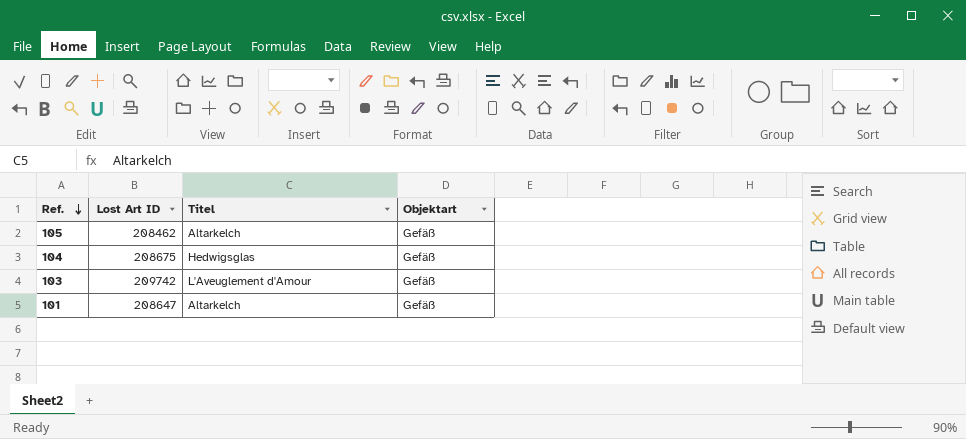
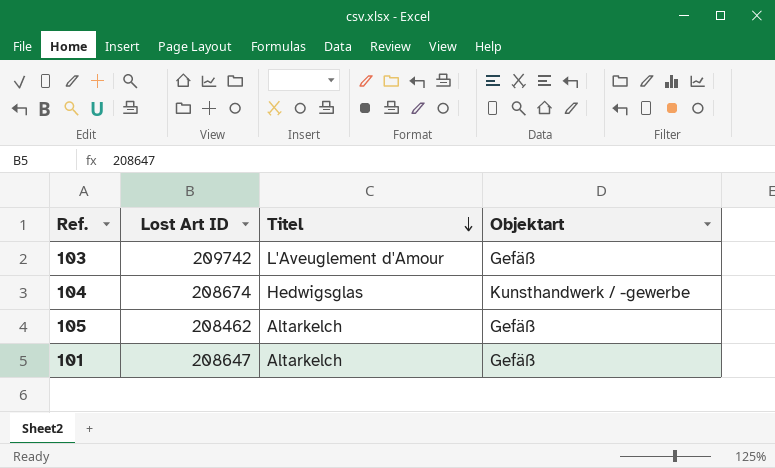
row order: Ref. descending -> Titel descending
104 | Lost Art ID: 208675 -> 208674
104 | Objektart: Gefäß -> Kunsthandwerk / -gewerbe

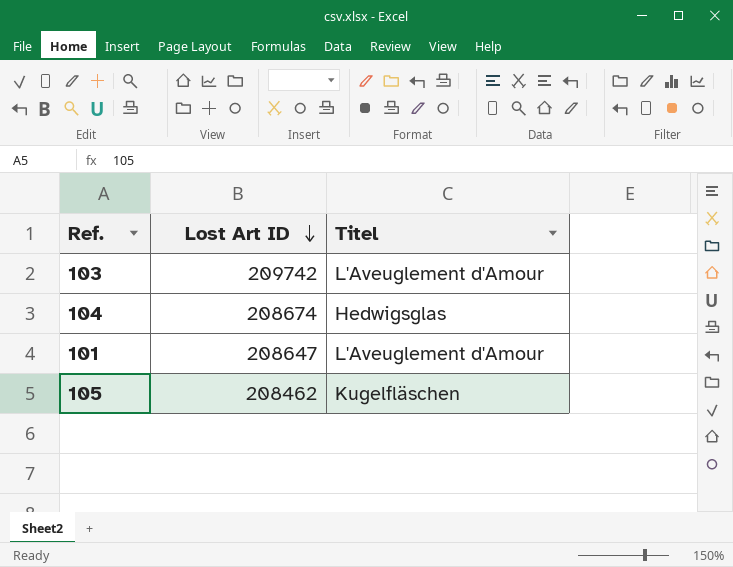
row order: Titel descending -> Lost Art ID descending
column Objektart | position: 4 -> none
101 | Titel: Altarkelch -> L'Aveuglement d'Amour
105 | Titel: Altarkelch -> Kugelfläschen

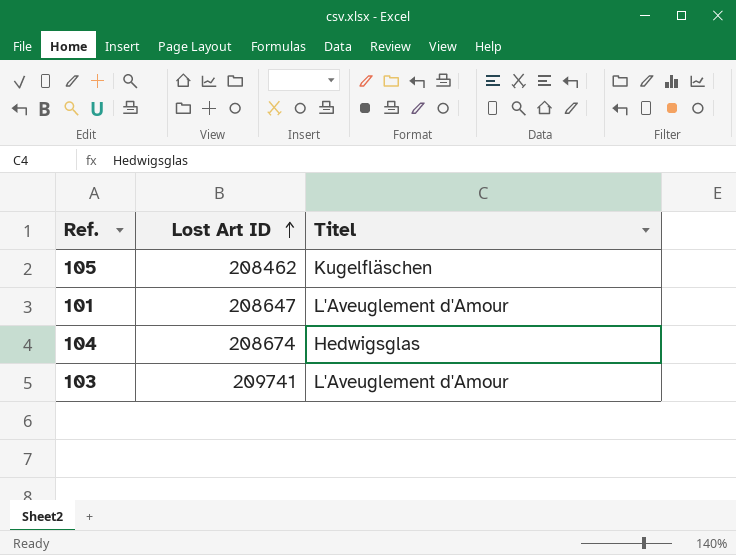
row order: Lost Art ID descending -> Lost Art ID ascending
103 | Lost Art ID: 209742 -> 209741

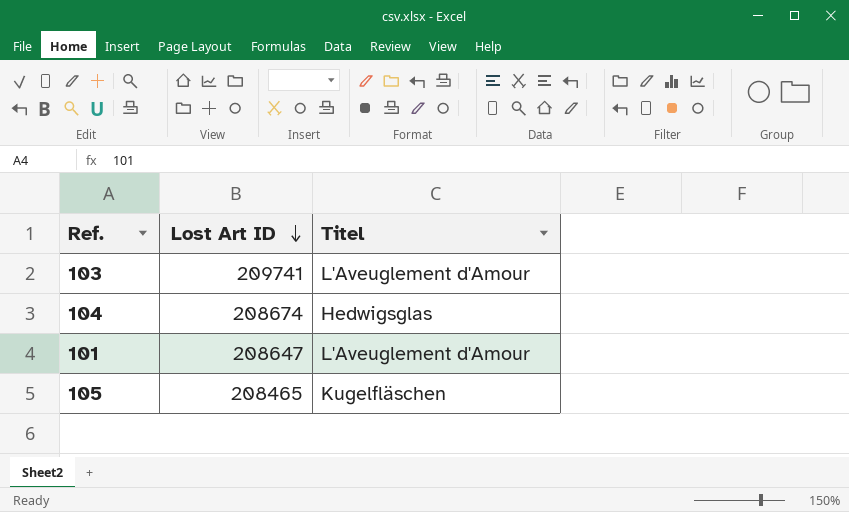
row order: Lost Art ID ascending -> Lost Art ID descending
105 | Lost Art ID: 208462 -> 208465

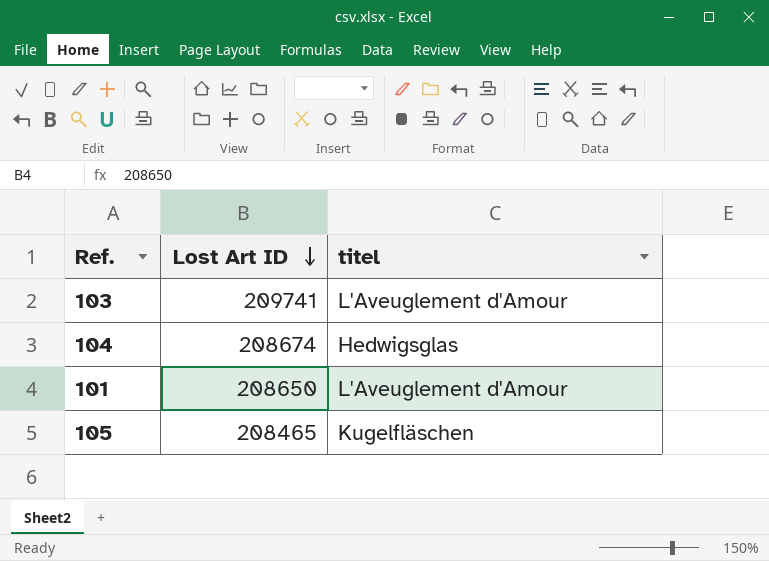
column name: Titel -> titel
101 | Lost Art ID: 208647 -> 208650

